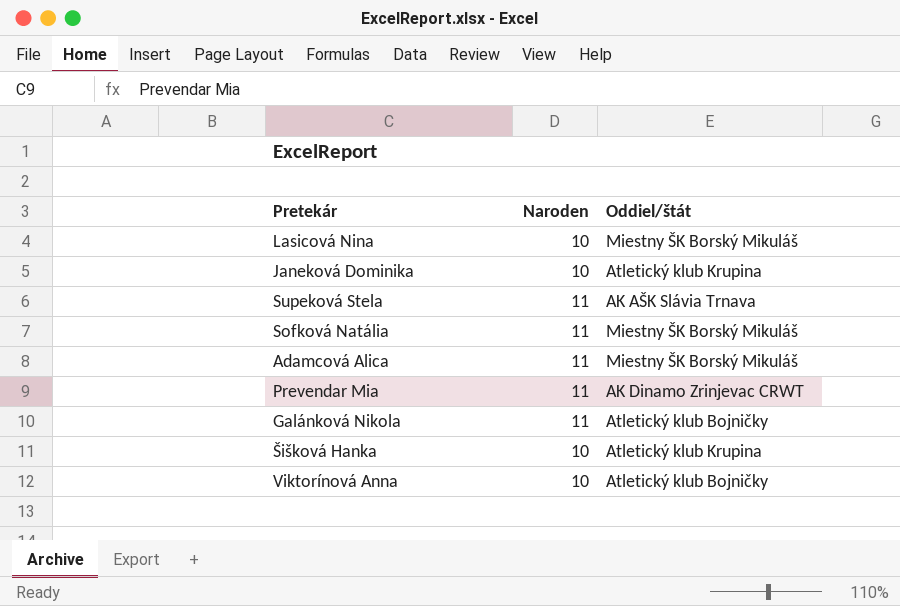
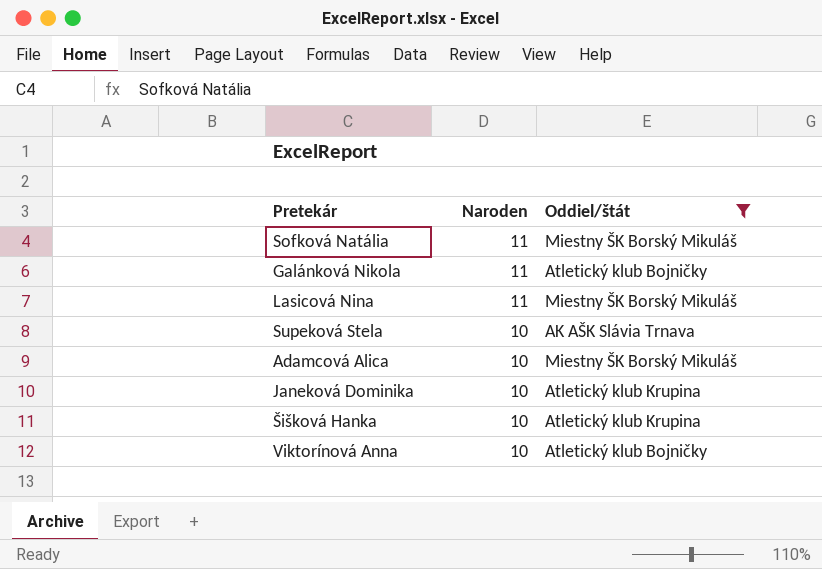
filter: none -> Oddiel/štát != AK Dinamo Zrinjevac CRWT
row order: none -> Naroden descending
Lasicová Nina | Naroden: 10 -> 11
Supeková Stela | Naroden: 11 -> 10
Adamcová Alica | Naroden: 11 -> 10

